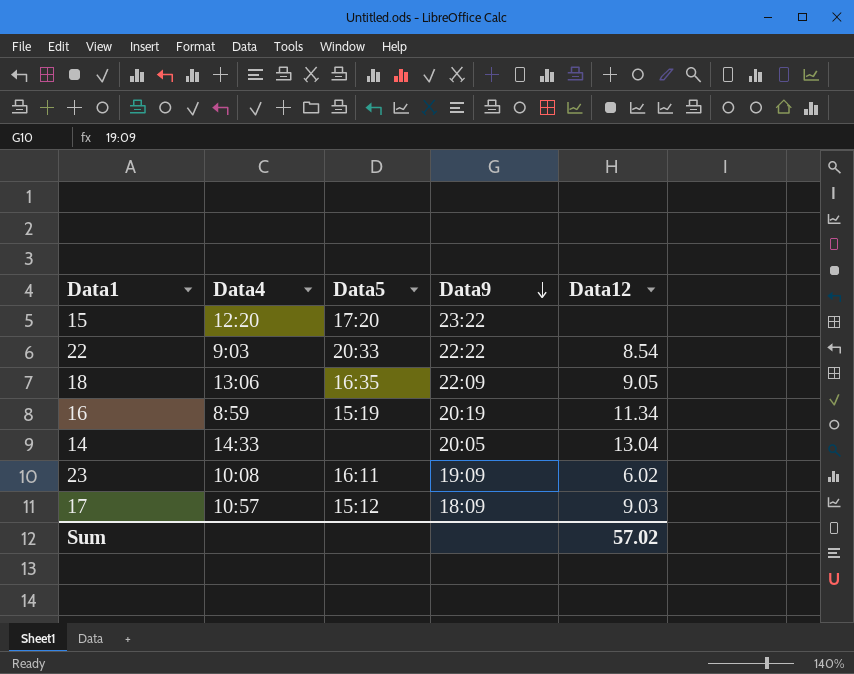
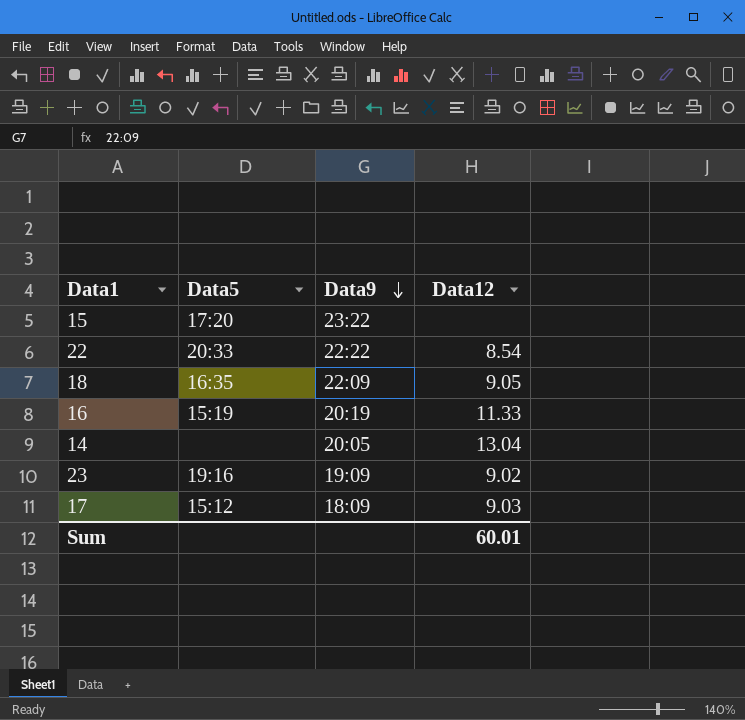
column Data4 | position: 2 -> none
16 | Data12: 11.34 -> 11.33
23 | Data5: 16:11 -> 19:16
23 | Data12: 6.02 -> 9.02
Sum | Data12: 57.02 -> 60.01

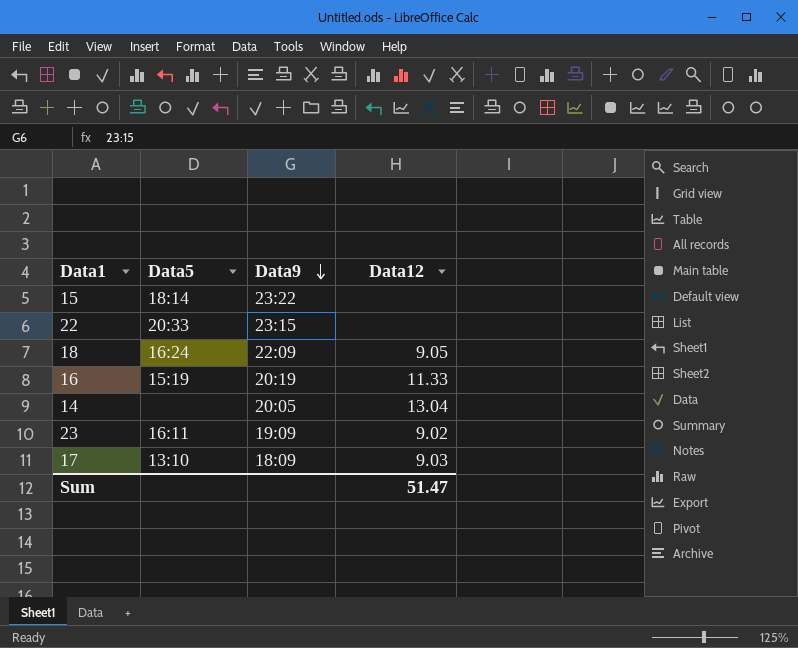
15 | Data5: 17:20 -> 18:14
22 | Data9: 22:22 -> 23:15
22 | Data12: 8.54 -> none
18 | Data5: 16:35 -> 16:24
23 | Data5: 19:16 -> 16:11
17 | Data5: 15:12 -> 13:10
Sum | Data12: 60.01 -> 51.47

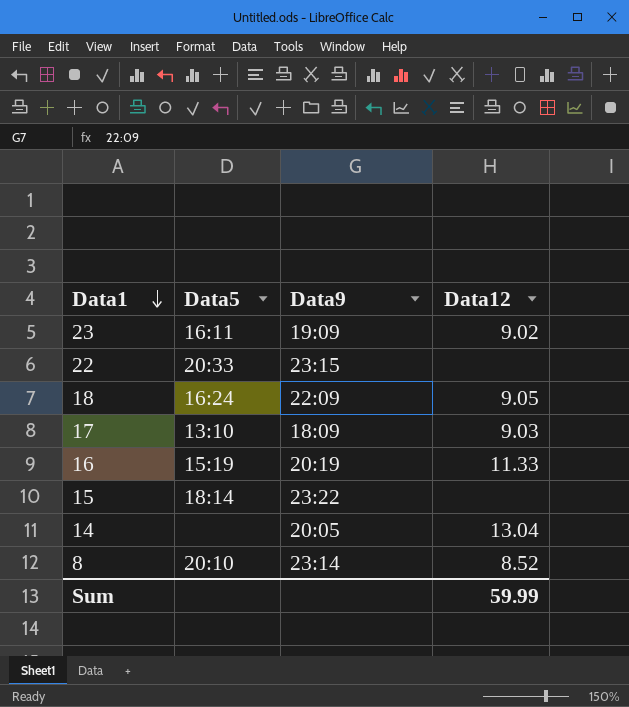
row order: Data9 descending -> Data1 descending
row 8: none -> 20:10 | 23:14 | 8.52
Sum | Data12: 51.47 -> 59.99

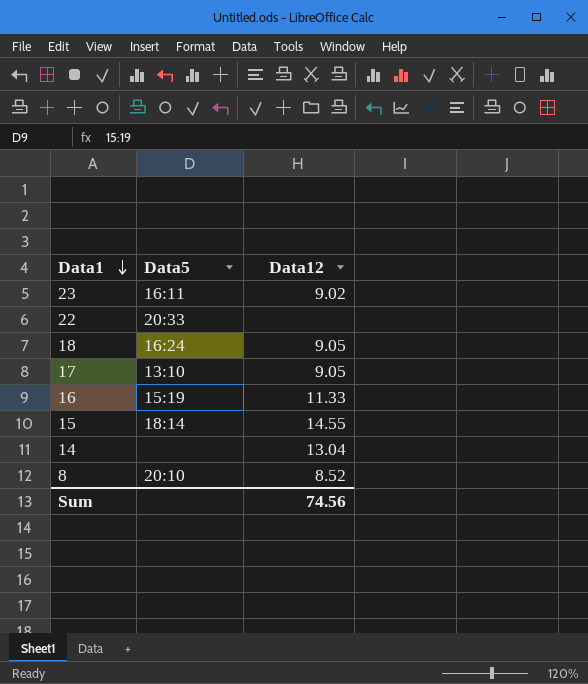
column Data9 | position: 3 -> none
17 | Data12: 9.03 -> 9.05
15 | Data12: none -> 14.55
Sum | Data12: 59.99 -> 74.56

